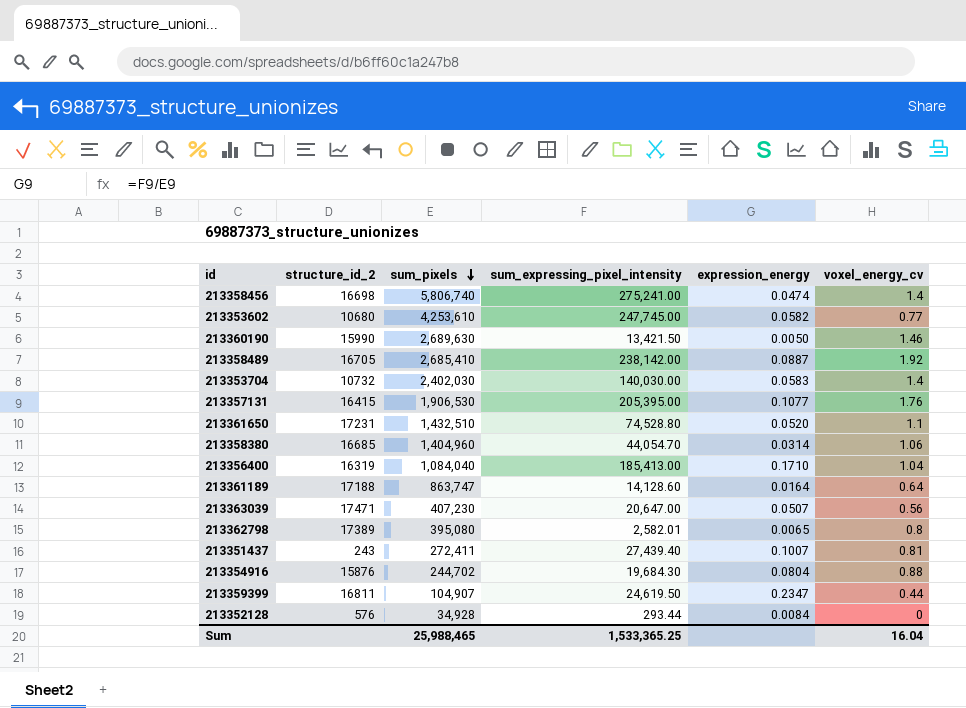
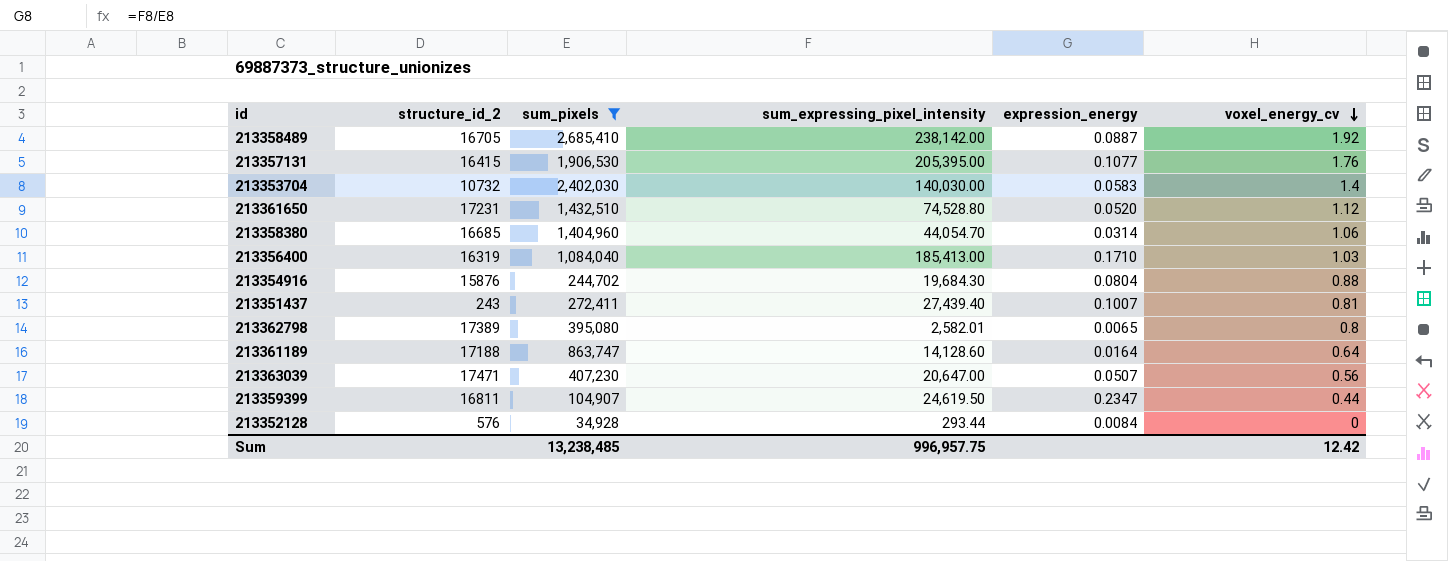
filter: none -> sum_pixels <= 2,685,410
row order: sum_pixels descending -> voxel_energy_cv descending
213361650 | voxel_energy_cv: 1.1 -> 1.12
213356400 | voxel_energy_cv: 1.04 -> 1.03
Sum | sum_pixels: 25,988,465 -> 13,238,485
Sum | sum_expressing_pixel_intensity: 1,533,365.25 -> 996,957.75
Sum | voxel_energy_cv: 16.04 -> 12.42

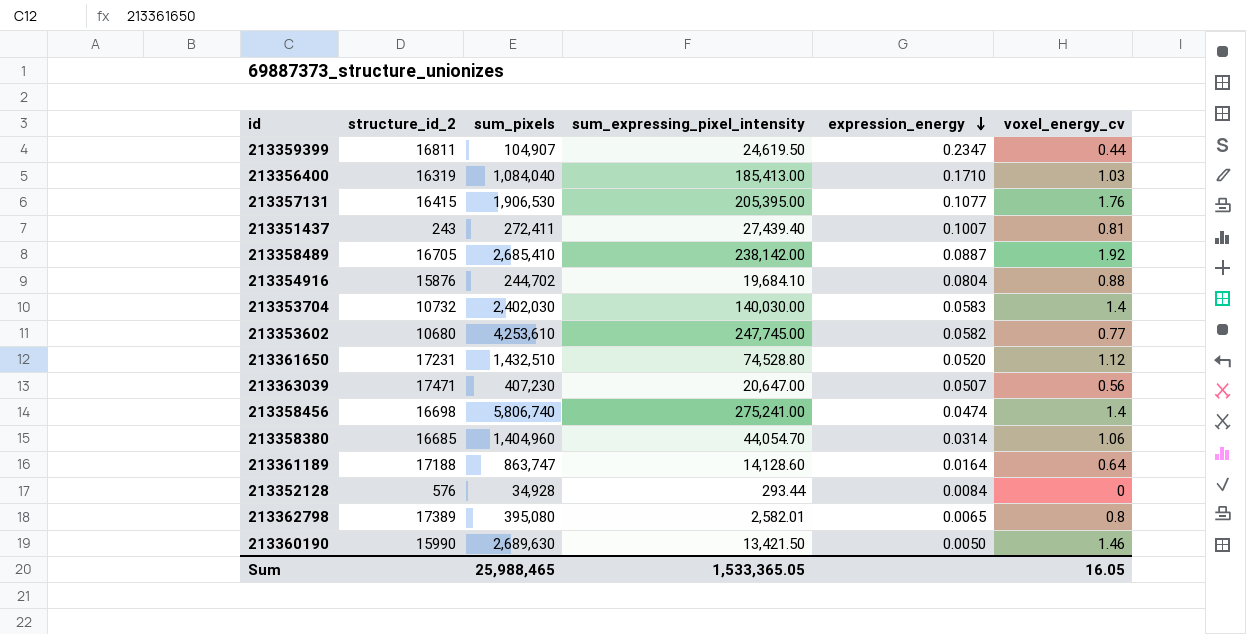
filter: sum_pixels <= 2,685,410 -> none
row order: voxel_energy_cv descending -> expression_energy descending
213354916 | sum_expressing_pixel_intensity: 19,684.30 -> 19,684.10
Sum | sum_pixels: 13,238,485 -> 25,988,465
Sum | sum_expressing_pixel_intensity: 996,957.75 -> 1,533,365.05
Sum | voxel_energy_cv: 12.42 -> 16.05

